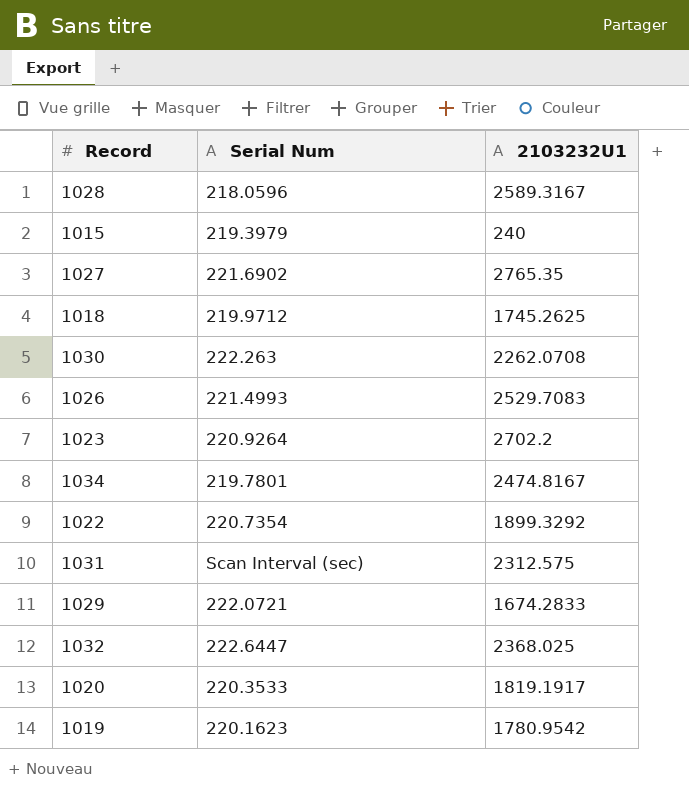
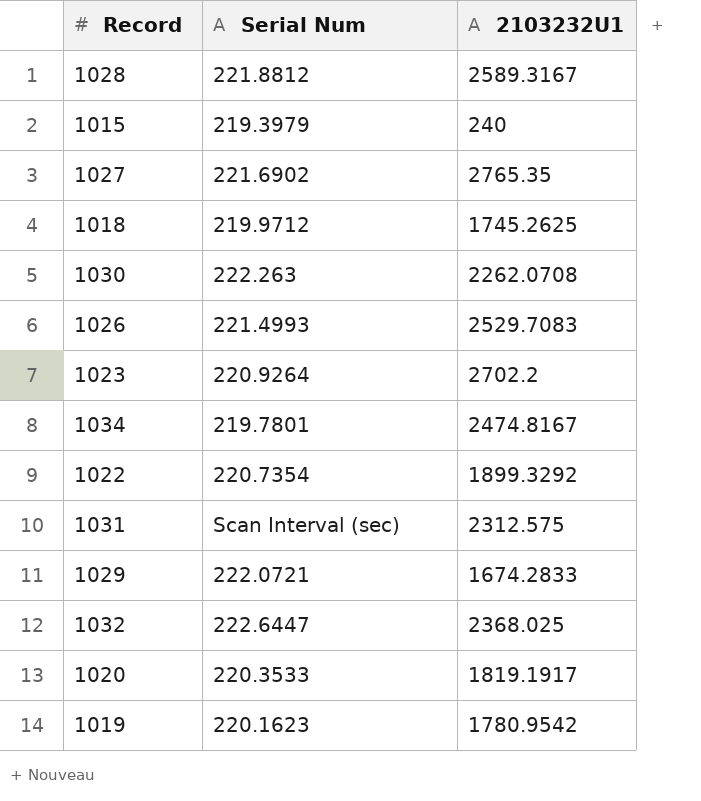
1028 | Serial Num: 218.0596 -> 221.8812

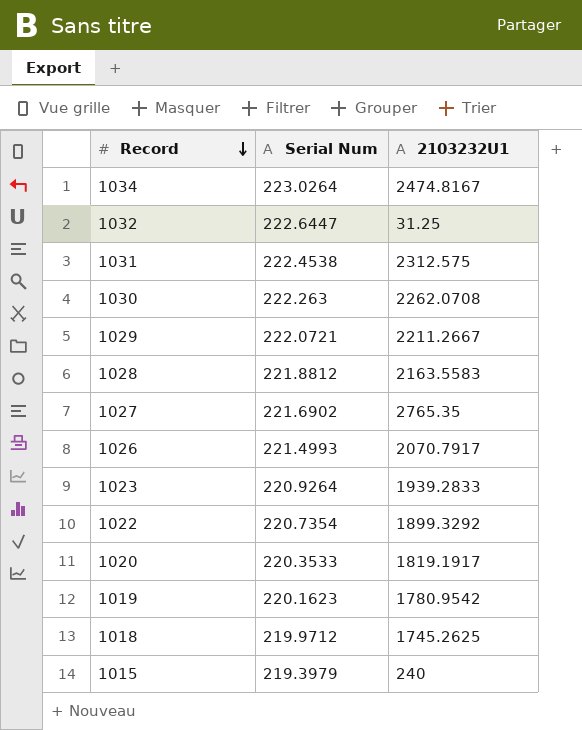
row order: none -> Record descending
1034 | Serial Num: 219.7801 -> 223.0264
1032 | 2103232U1: 2368.025 -> 31.25
1031 | Serial Num: Scan Interval (sec) -> 222.4538
1029 | 2103232U1: 1674.2833 -> 2211.2667
1028 | 2103232U1: 2589.3167 -> 2163.5583
1026 | 2103232U1: 2529.7083 -> 2070.7917
1023 | 2103232U1: 2702.2 -> 1939.2833

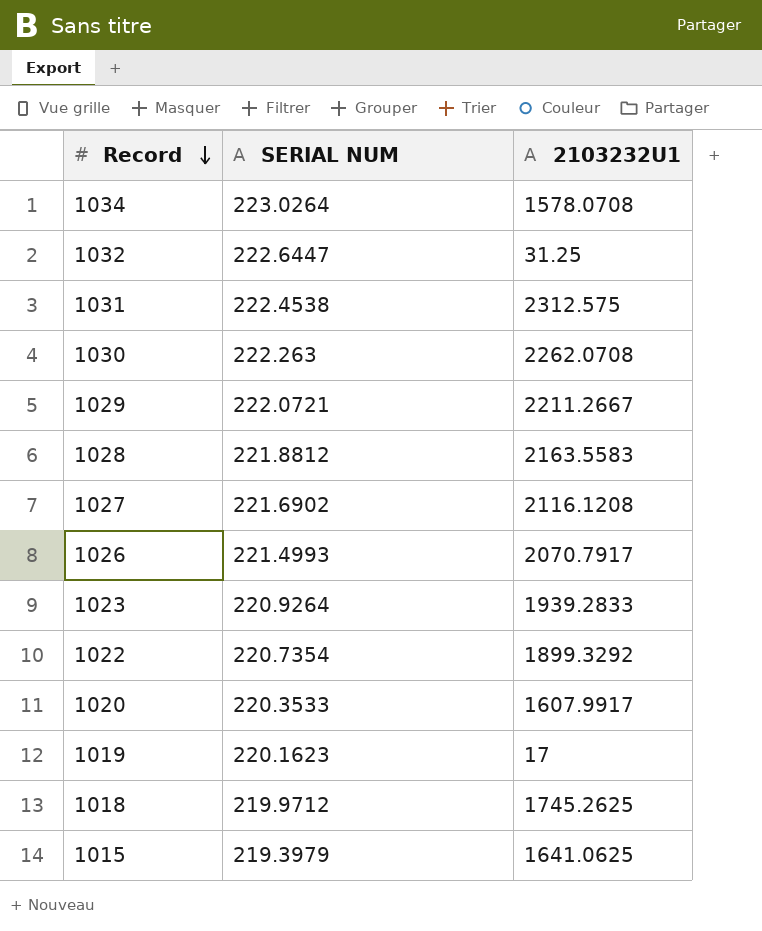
column name: Serial Num -> SERIAL NUM
1034 | 2103232U1: 2474.8167 -> 1578.0708
1027 | 2103232U1: 2765.35 -> 2116.1208
1020 | 2103232U1: 1819.1917 -> 1607.9917
1019 | 2103232U1: 1780.9542 -> 17
1015 | 2103232U1: 240 -> 1641.0625

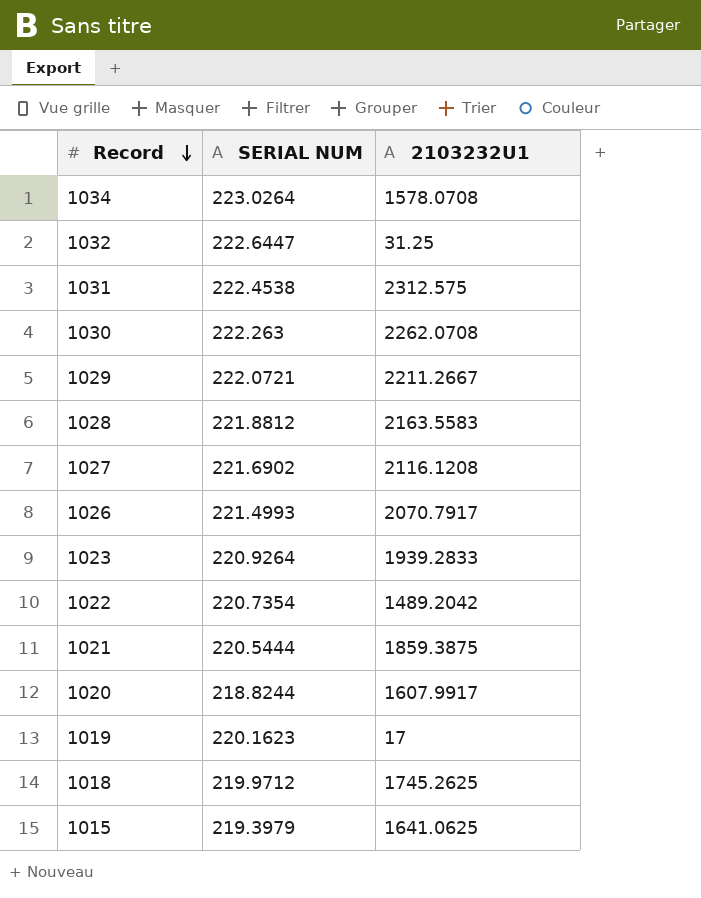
1022 | 2103232U1: 1899.3292 -> 1489.2042
row 1021: none -> 220.5444 | 1859.3875
1020 | SERIAL NUM: 220.3533 -> 218.8244

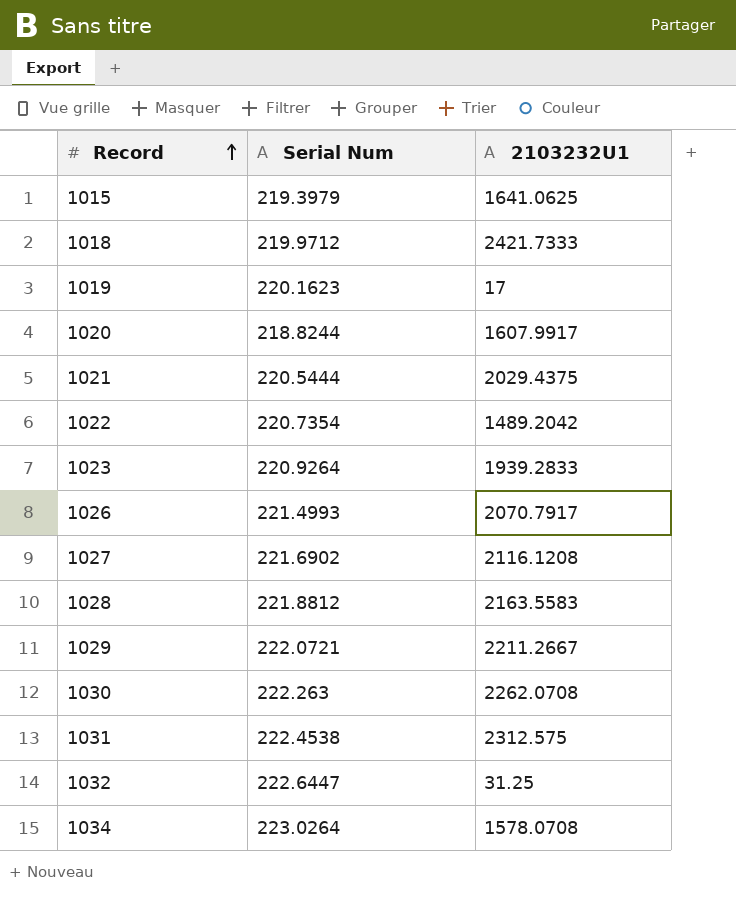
row order: Record descending -> Record ascending
column name: SERIAL NUM -> Serial Num
1018 | 2103232U1: 1745.2625 -> 2421.7333
1021 | 2103232U1: 1859.3875 -> 2029.4375

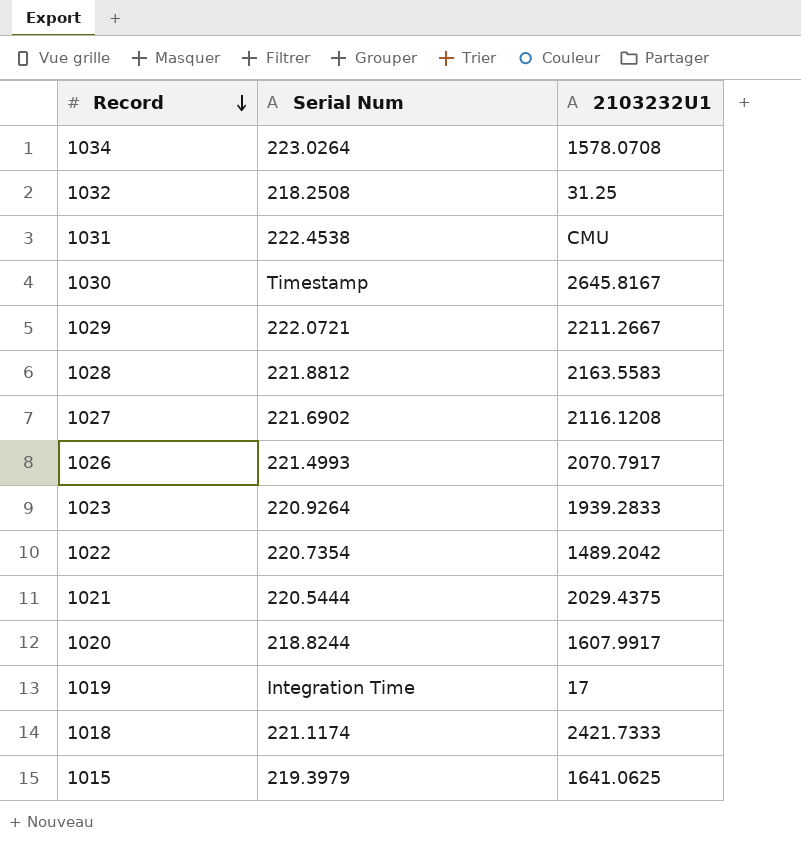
row order: Record ascending -> Record descending
1032 | Serial Num: 222.6447 -> 218.2508
1031 | 2103232U1: 2312.575 -> CMU
1030 | Serial Num: 222.263 -> Timestamp
1030 | 2103232U1: 2262.0708 -> 2645.8167
1019 | Serial Num: 220.1623 -> Integration Time
1018 | Serial Num: 219.9712 -> 221.1174

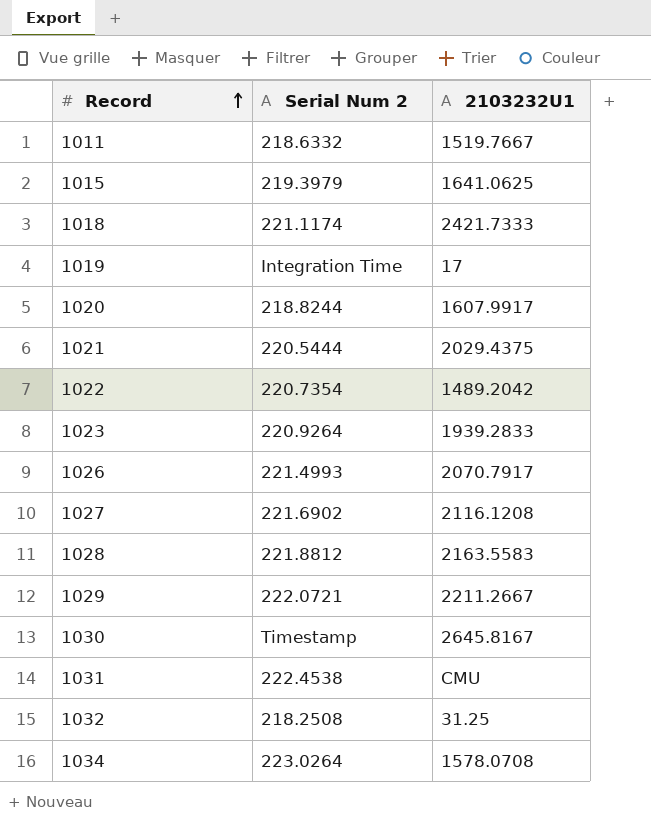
row order: Record descending -> Record ascending
column name: Serial Num -> Serial Num 2
row 1011: none -> 218.6332 | 1519.7667

